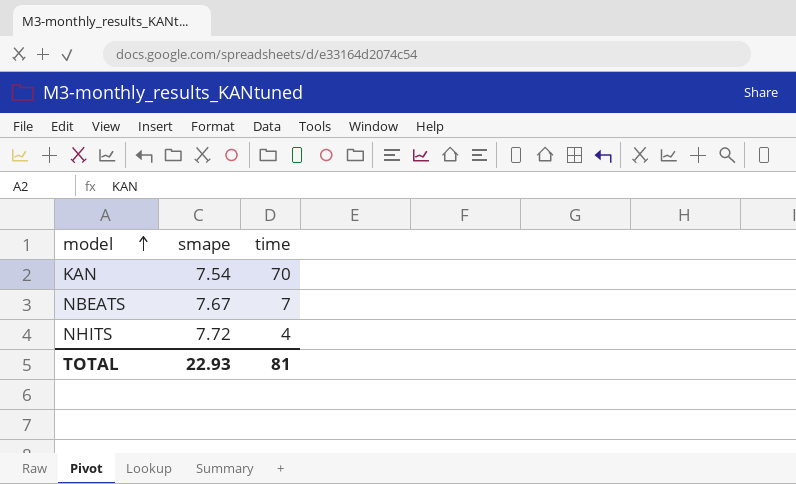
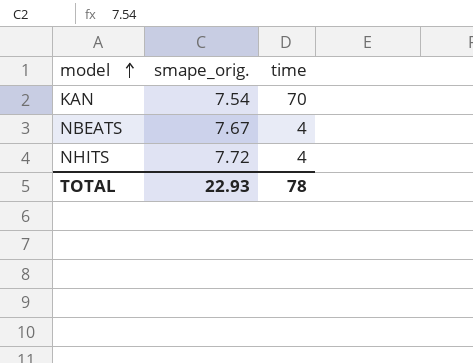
column name: smape -> smape_orig.
NBEATS | time: 7 -> 4
TOTAL | time: 81 -> 78

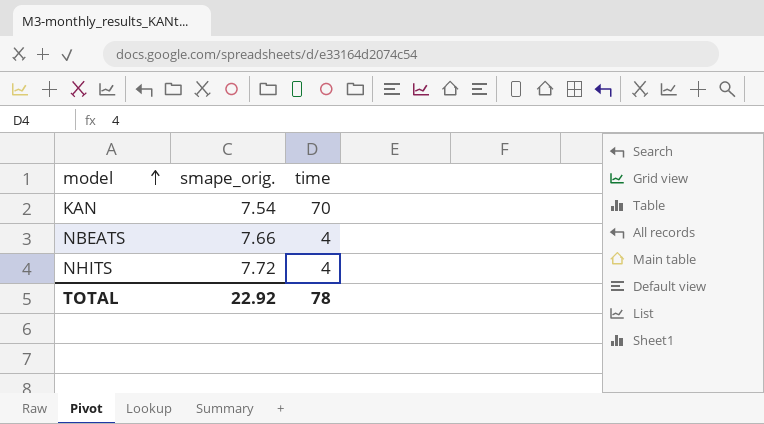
NBEATS | smape_orig.: 7.67 -> 7.66
TOTAL | smape_orig.: 22.93 -> 22.92

